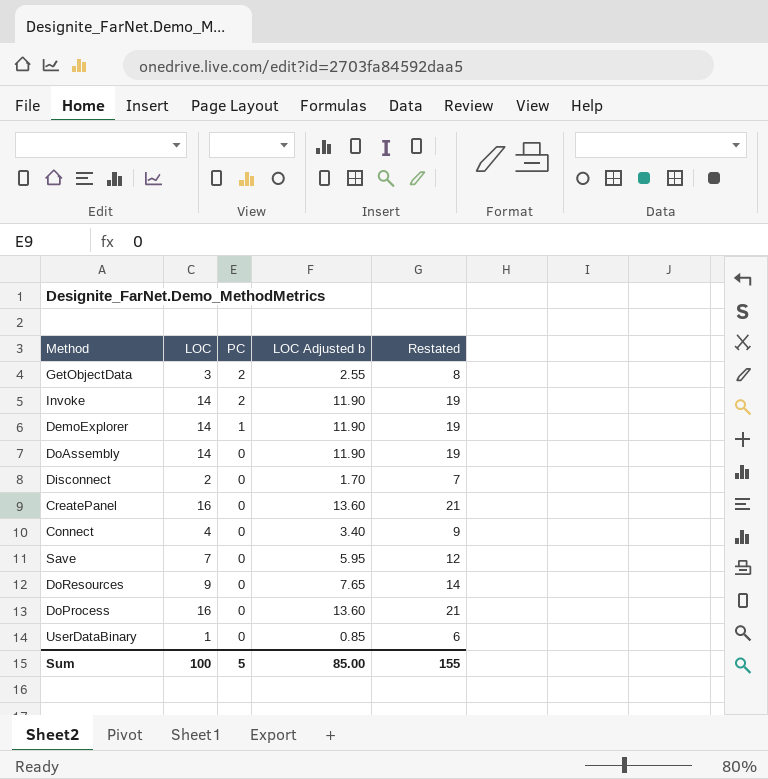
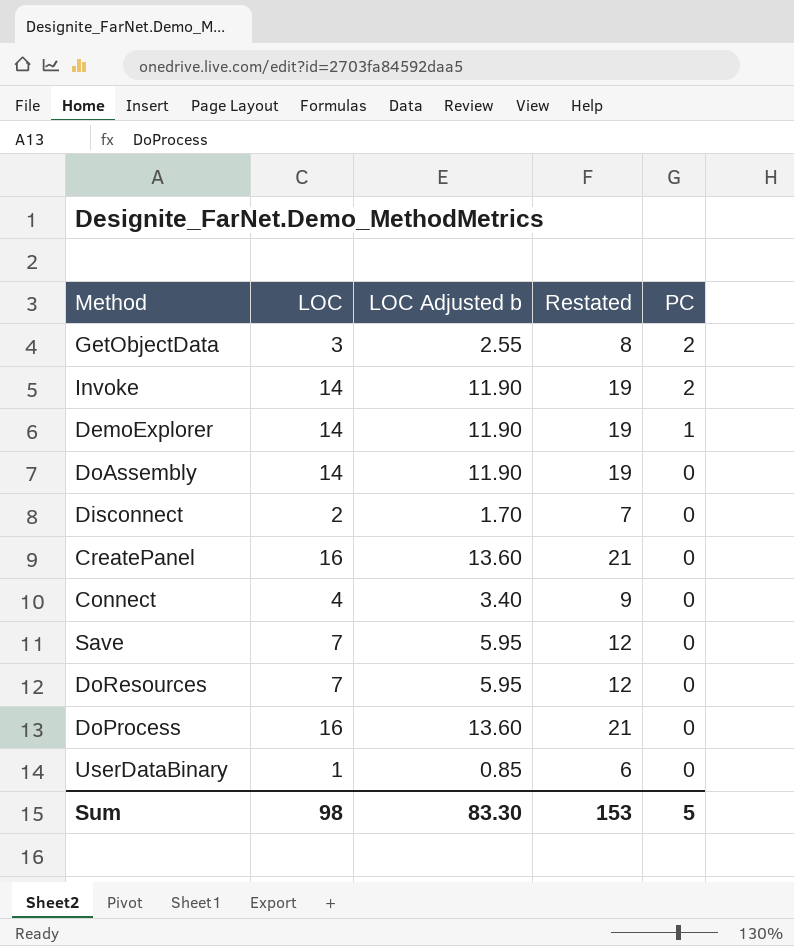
column PC | position: 3 -> 5
DoResources | LOC: 9 -> 7
DoResources | LOC Adjusted b: 7.65 -> 5.95
DoResources | Restated: 14 -> 12
Sum | LOC: 100 -> 98
Sum | LOC Adjusted b: 85.00 -> 83.30
Sum | Restated: 155 -> 153

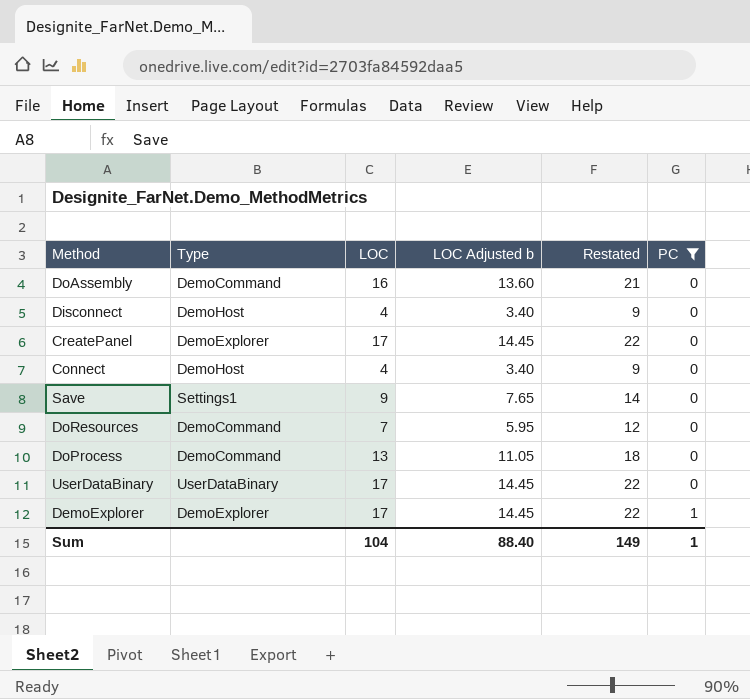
filter: none -> PC != 2
row order: PC descending -> PC ascending
column Type | position: none -> 2
DoAssembly | LOC: 14 -> 16
DoAssembly | LOC Adjusted b: 11.90 -> 13.60
DoAssembly | Restated: 19 -> 21
Disconnect | LOC: 2 -> 4
Disconnect | LOC Adjusted b: 1.70 -> 3.40
Disconnect | Restated: 7 -> 9
CreatePanel | LOC: 16 -> 17
CreatePanel | LOC Adjusted b: 13.60 -> 14.45
CreatePanel | Restated: 21 -> 22
Save | LOC: 7 -> 9
Save | LOC Adjusted b: 5.95 -> 7.65
Save | Restated: 12 -> 14
DoProcess | LOC: 16 -> 13
DoProcess | LOC Adjusted b: 13.60 -> 11.05
DoProcess | Restated: 21 -> 18
UserDataBinary | LOC: 1 -> 17
UserDataBinary | LOC Adjusted b: 0.85 -> 14.45
UserDataBinary | Restated: 6 -> 22
DemoExplorer | LOC: 14 -> 17
DemoExplorer | LOC Adjusted b: 11.90 -> 14.45
DemoExplorer | Restated: 19 -> 22
Sum | LOC: 98 -> 104
Sum | LOC Adjusted b: 83.30 -> 88.40
Sum | Restated: 153 -> 149
Sum | PC: 5 -> 1

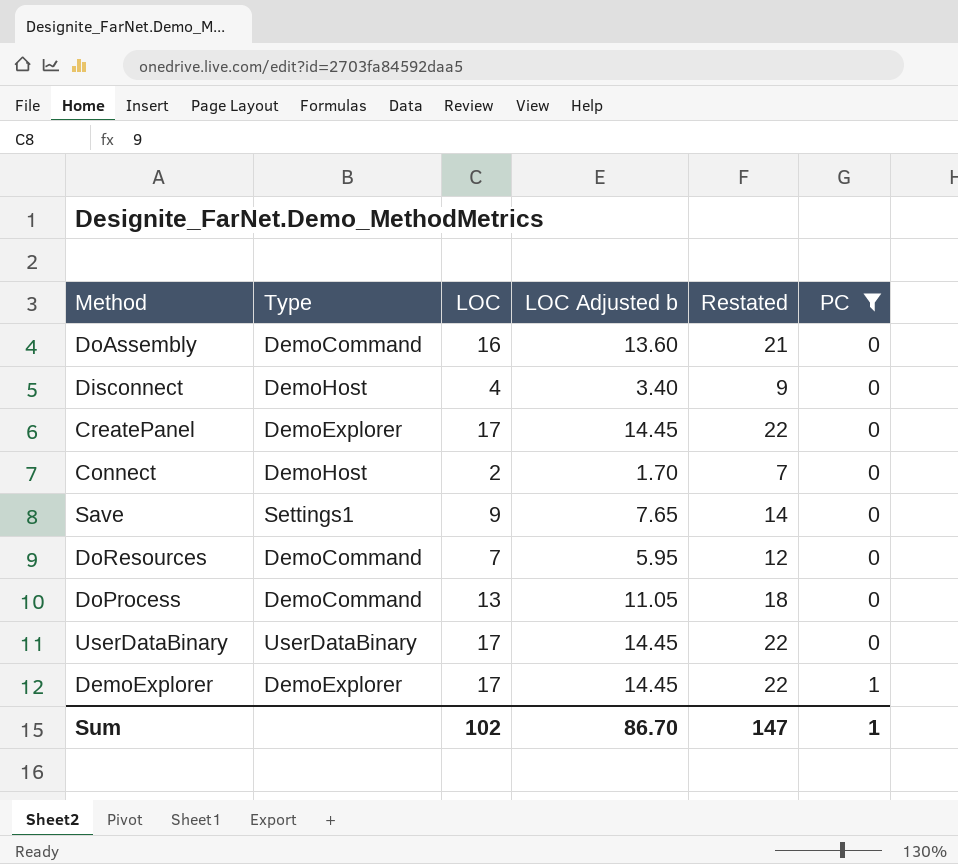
Connect | LOC: 4 -> 2
Connect | LOC Adjusted b: 3.40 -> 1.70
Connect | Restated: 9 -> 7
Sum | LOC: 104 -> 102
Sum | LOC Adjusted b: 88.40 -> 86.70
Sum | Restated: 149 -> 147

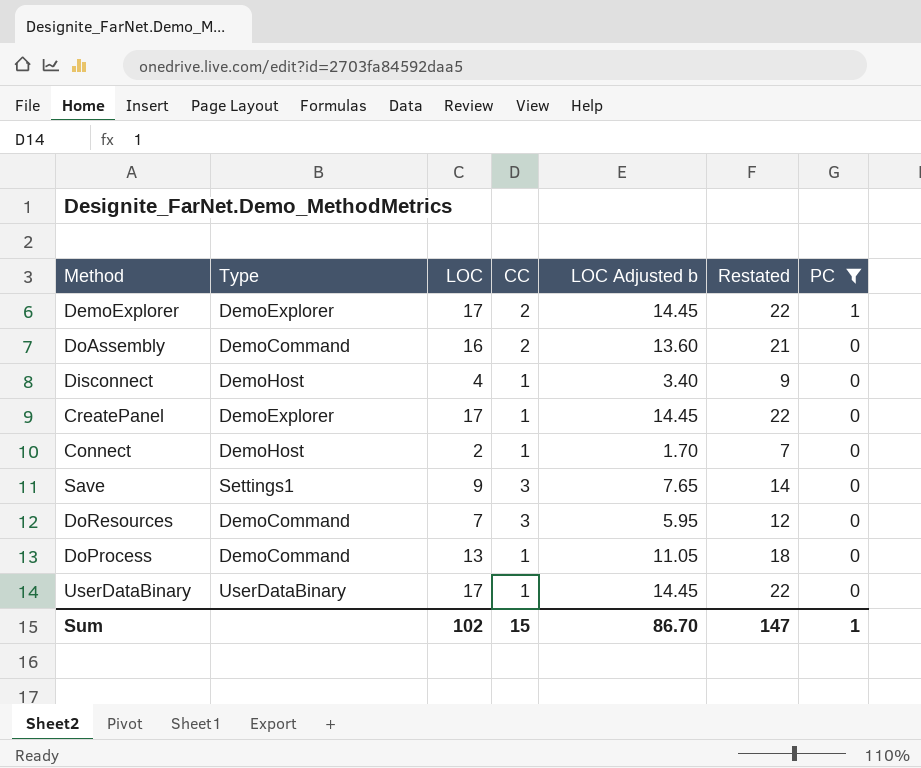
row order: PC ascending -> PC descending
column CC | position: none -> 4

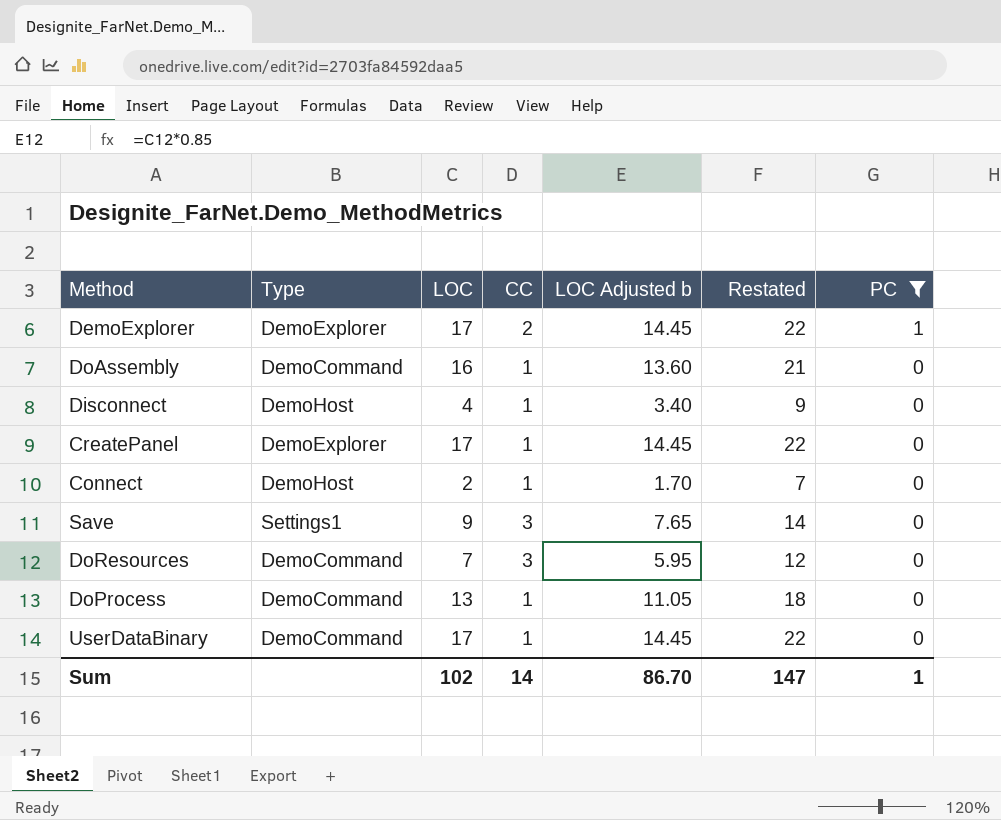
DoAssembly | CC: 2 -> 1
UserDataBinary | Type: UserDataBinary -> DemoCommand
Sum | CC: 15 -> 14

